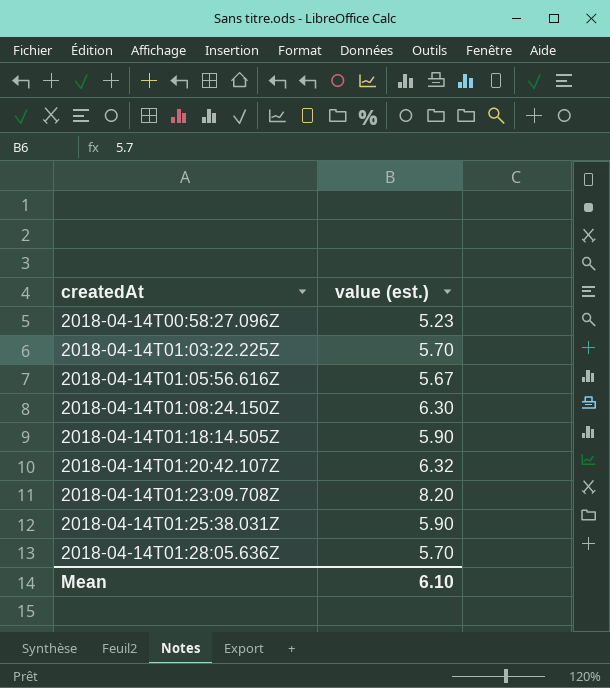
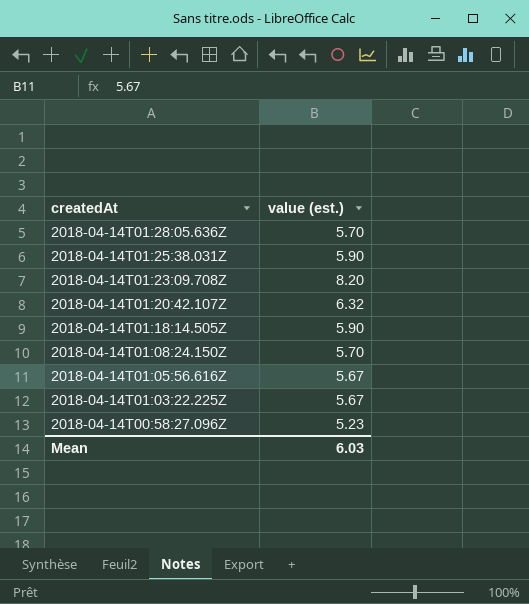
row order: createdAt ascending -> createdAt descending
2018-04-14T01:08:24.150Z | value (est.): 6.30 -> 5.70
2018-04-14T01:03:22.225Z | value (est.): 5.70 -> 5.67
Mean | value (est.): 6.10 -> 6.03

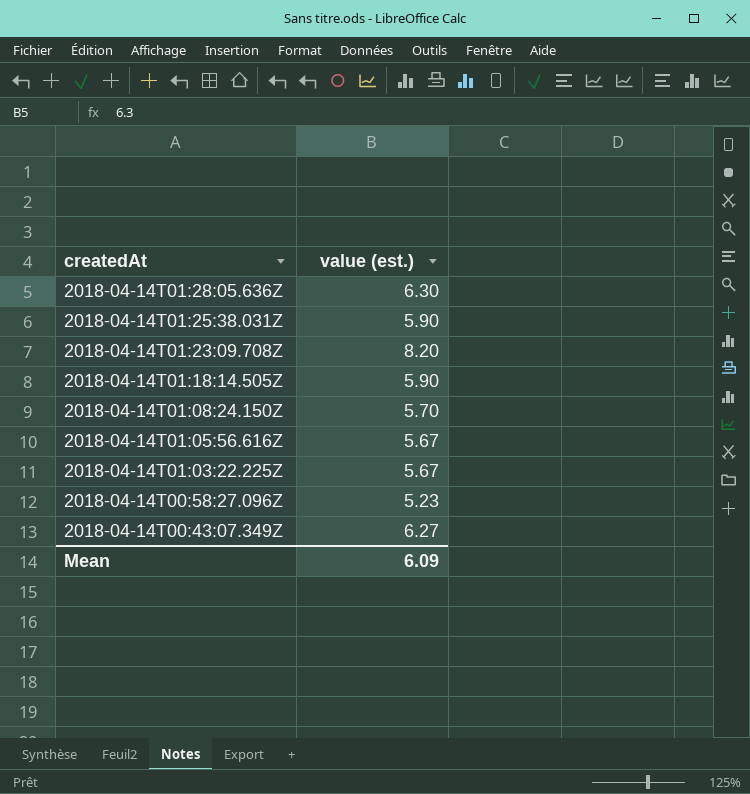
row 2018-04-14T01:20:42.107Z: 6.32 -> none
2018-04-14T01:28:05.636Z | value (est.): 5.70 -> 6.30
row 2018-04-14T00:43:07.349Z: none -> 6.27
Mean | value (est.): 6.03 -> 6.09

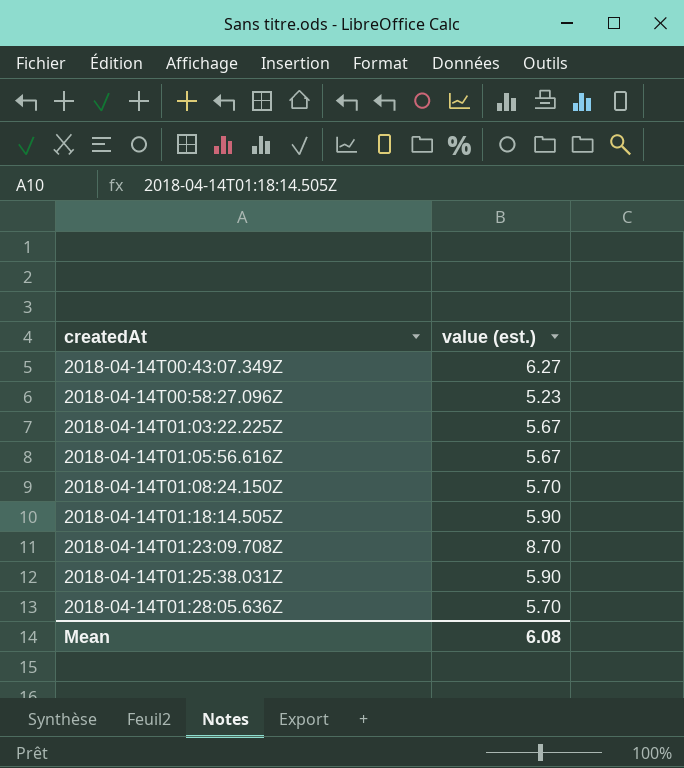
row order: createdAt descending -> createdAt ascending
2018-04-14T01:23:09.708Z | value (est.): 8.20 -> 8.70
2018-04-14T01:28:05.636Z | value (est.): 6.30 -> 5.70
Mean | value (est.): 6.09 -> 6.08

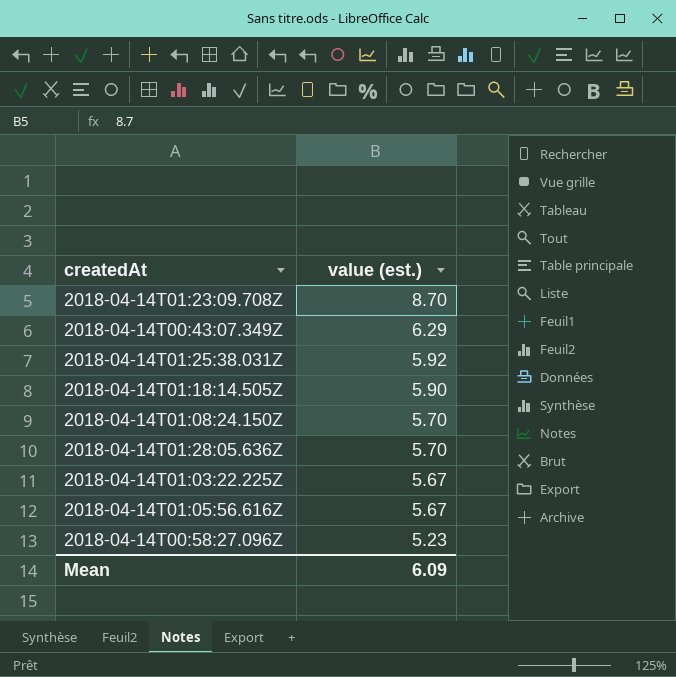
row order: createdAt ascending -> value (est.) descending
2018-04-14T00:43:07.349Z | value (est.): 6.27 -> 6.29
2018-04-14T01:25:38.031Z | value (est.): 5.90 -> 5.92
Mean | value (est.): 6.08 -> 6.09

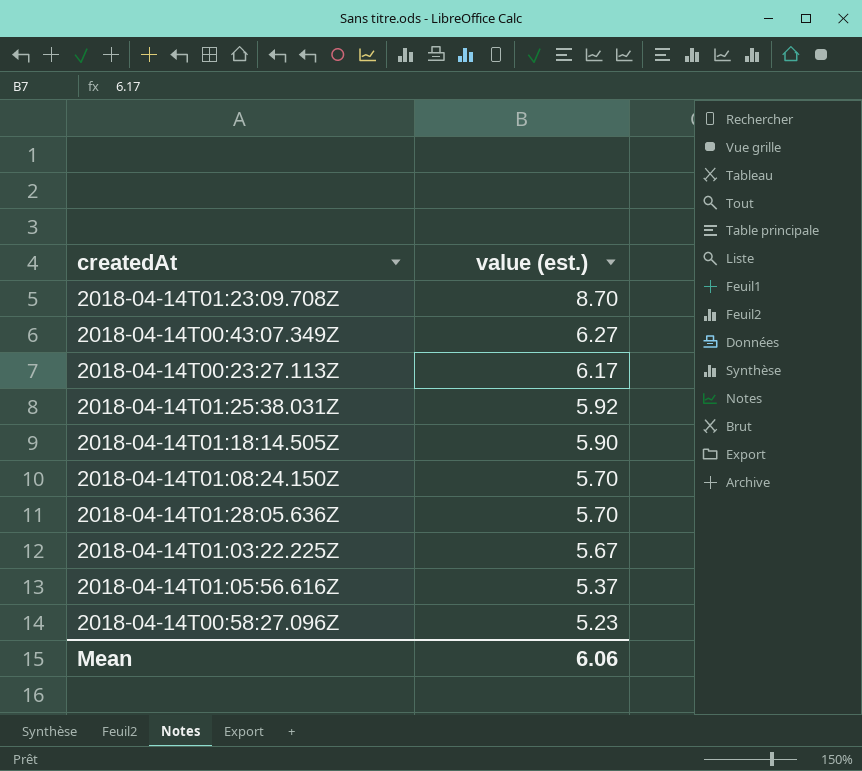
2018-04-14T00:43:07.349Z | value (est.): 6.29 -> 6.27
row 2018-04-14T00:23:27.113Z: none -> 6.17
2018-04-14T01:05:56.616Z | value (est.): 5.67 -> 5.37
Mean | value (est.): 6.09 -> 6.06

